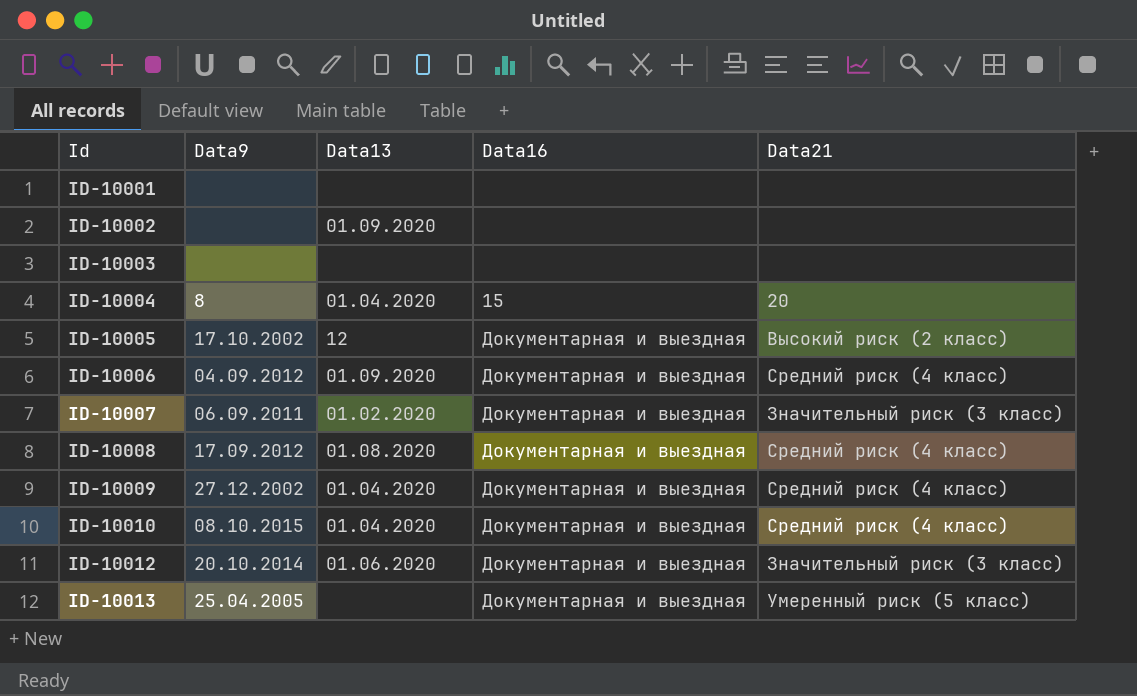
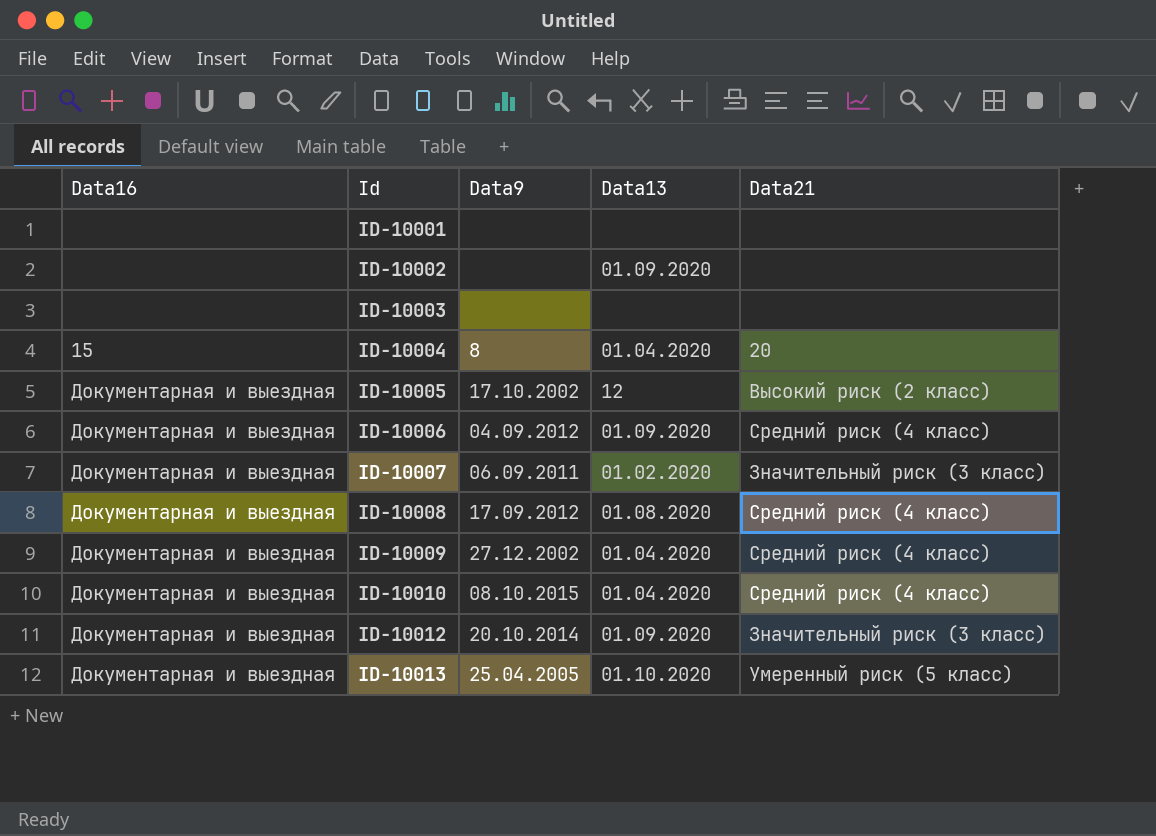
column Data16 | position: 4 -> 1
ID-10012 | Data13: 01.06.2020 -> 01.09.2020
ID-10013 | Data13: none -> 01.10.2020

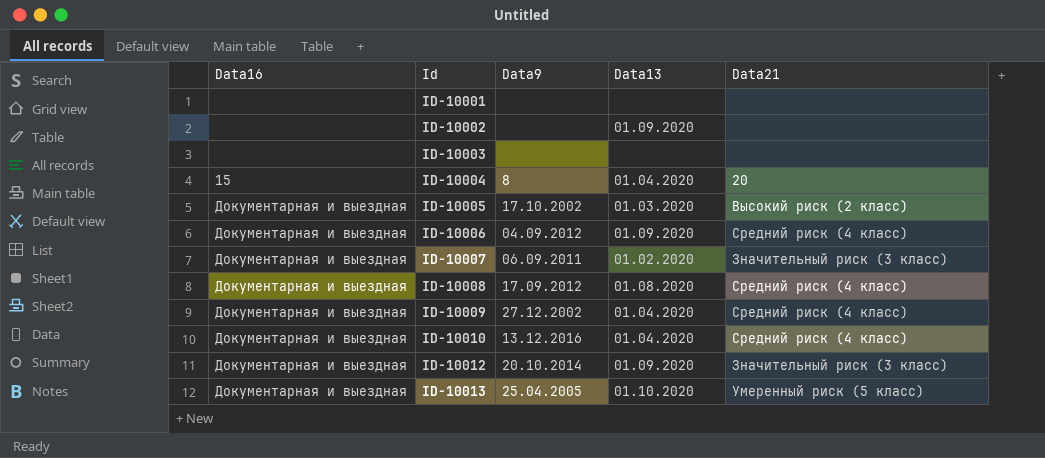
ID-10005 | Data13: 12 -> 01.03.2020
ID-10010 | Data9: 08.10.2015 -> 13.12.2016

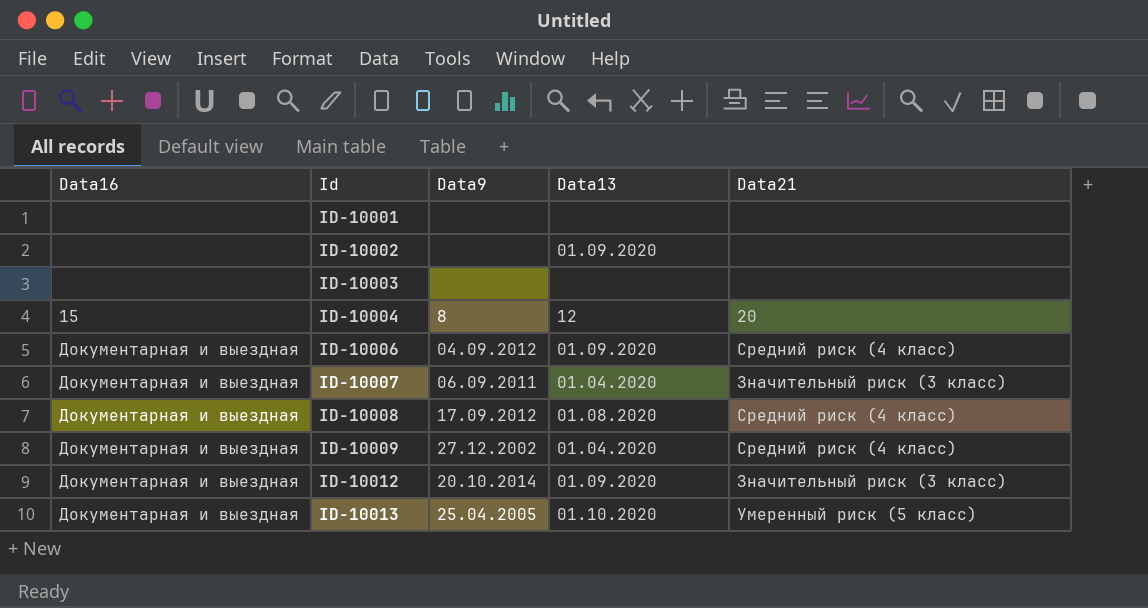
row ID-10005: Документарная и выездная | 17.10.2002 | 01.03.2020 | Высокий риск (2 класс) -> none
row ID-10010: Документарная и выездная | 13.12.2016 | 01.04.2020 | Средний риск (4 класс) -> none
ID-10004 | Data13: 01.04.2020 -> 12
ID-10007 | Data13: 01.02.2020 -> 01.04.2020

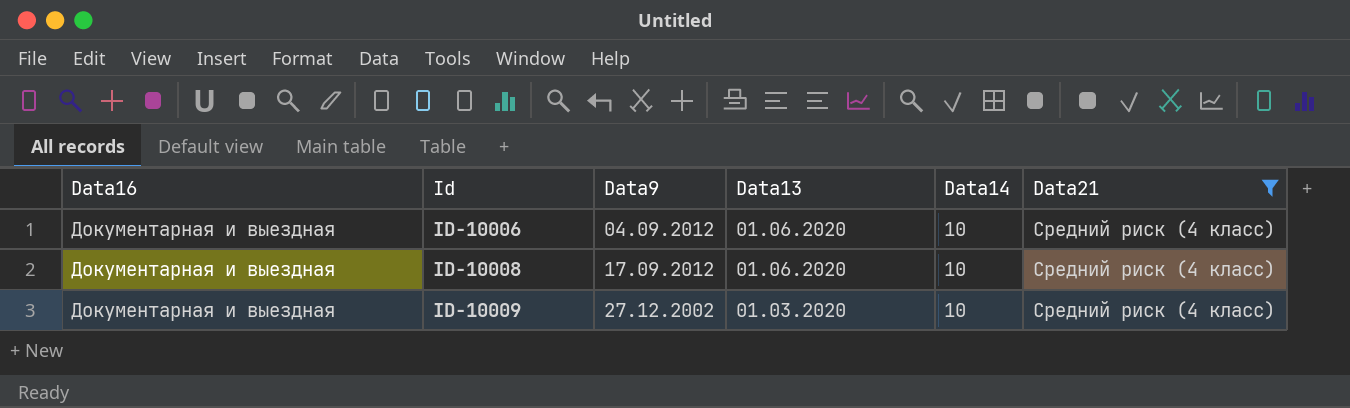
filter: none -> Data21 = Средний риск (4 класс)
column Data14 | position: none -> 5
ID-10006 | Data13: 01.09.2020 -> 01.06.2020
ID-10008 | Data13: 01.08.2020 -> 01.06.2020
ID-10009 | Data13: 01.04.2020 -> 01.03.2020

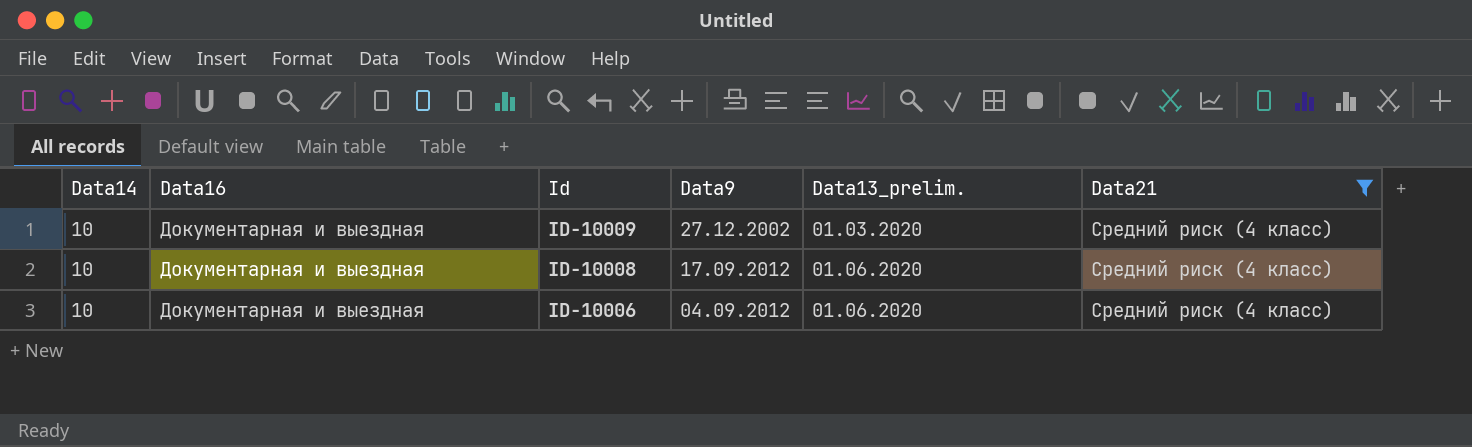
row order: Id ascending -> Id descending
column Data14 | position: 5 -> 1
column name: Data13 -> Data13_prelim.

